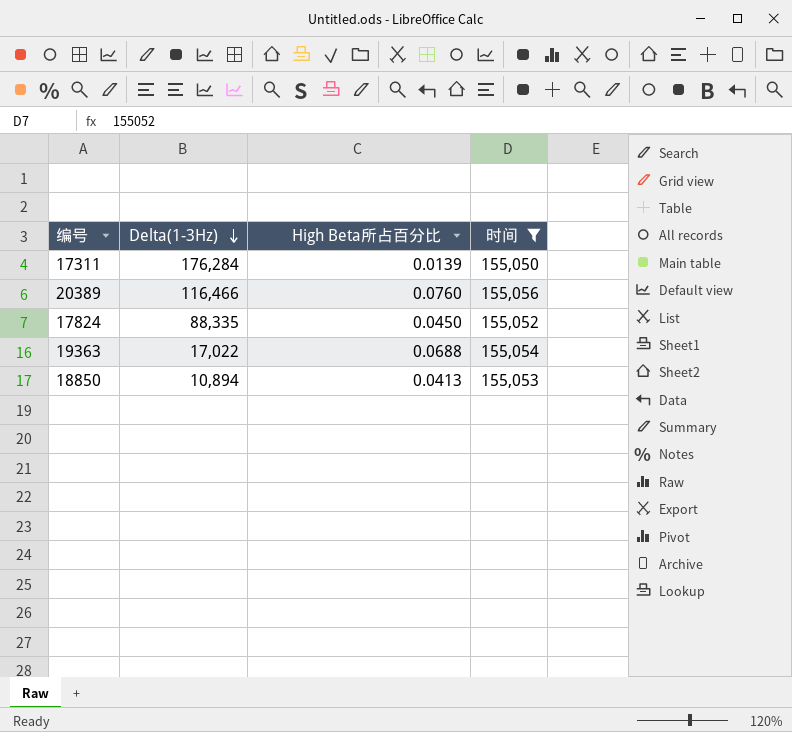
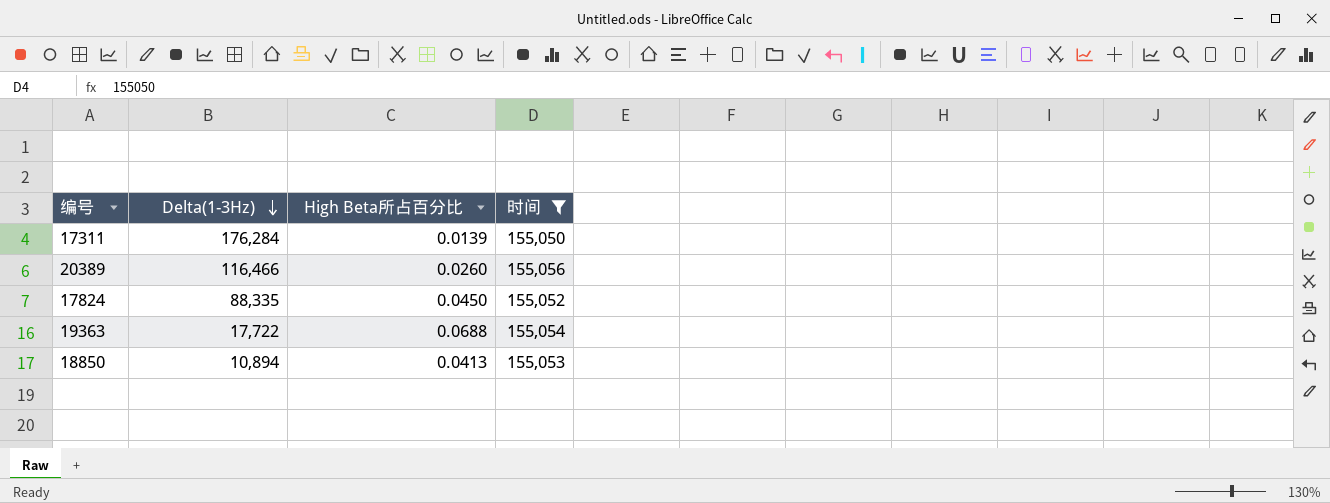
20389 | High Beta所占百分比: 0.0760 -> 0.0260
19363 | Delta(1-3Hz): 17,022 -> 17,722

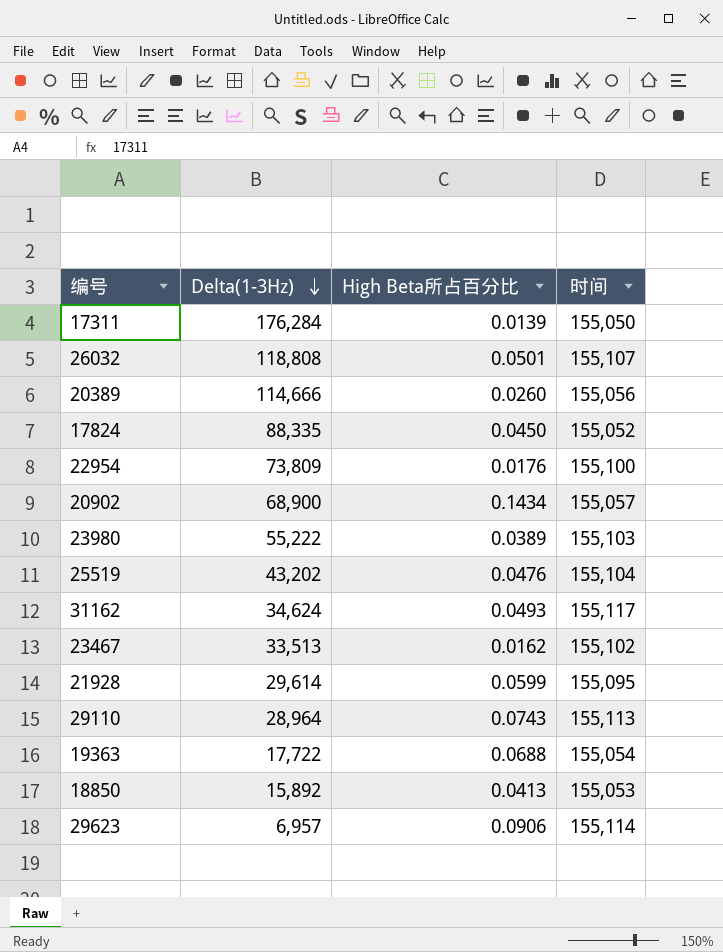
filter: 时间 <= 155,056 -> none
20389 | Delta(1-3Hz): 116,466 -> 114,666
18850 | Delta(1-3Hz): 10,894 -> 15,892

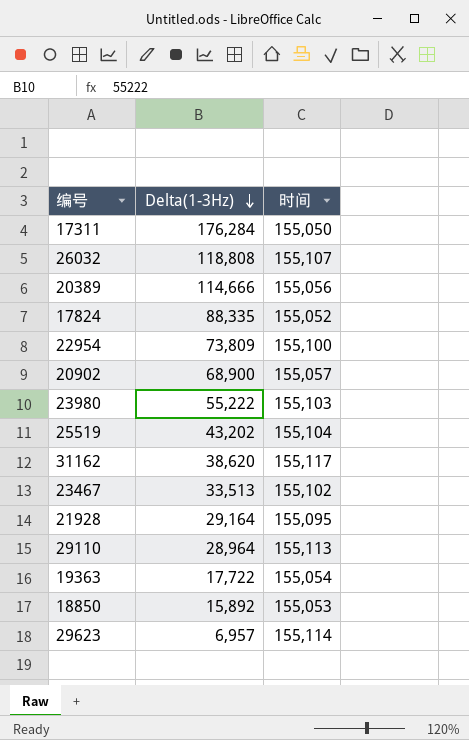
column High Beta所占百分比 | position: 3 -> none
31162 | Delta(1-3Hz): 34,624 -> 38,620
21928 | Delta(1-3Hz): 29,614 -> 29,164

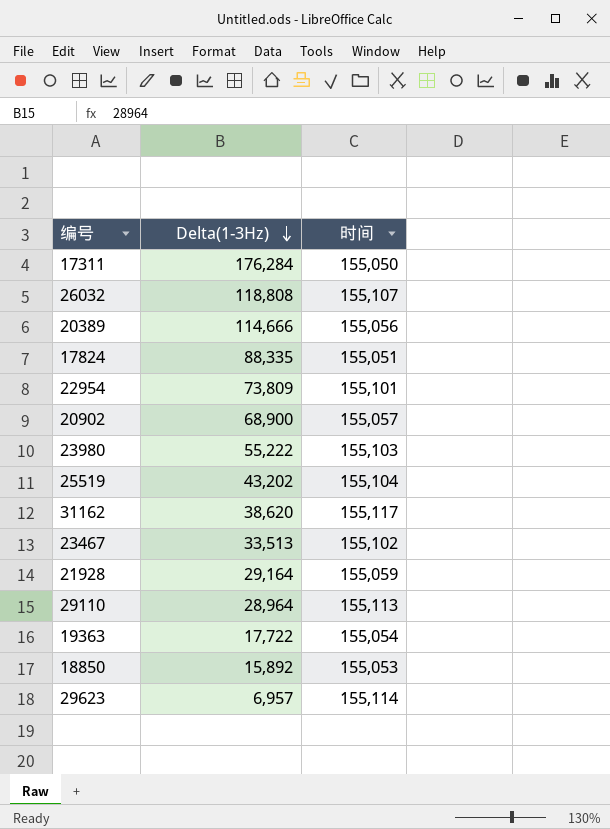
17824 | 时间: 155,052 -> 155,051
22954 | 时间: 155,100 -> 155,101
21928 | 时间: 155,095 -> 155,059

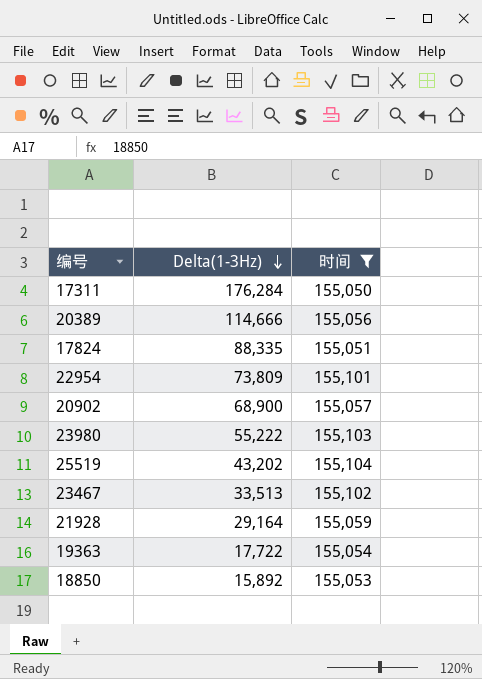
filter: none -> 时间 <= 155,104

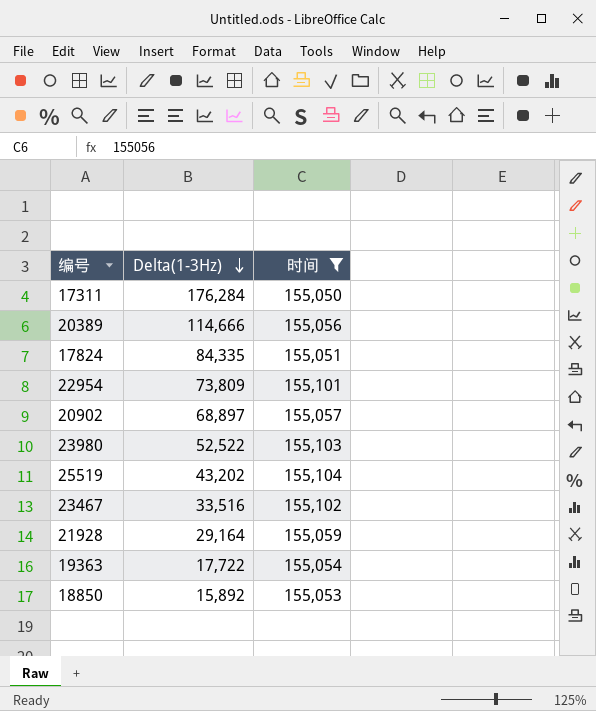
17824 | Delta(1-3Hz): 88,335 -> 84,335
20902 | Delta(1-3Hz): 68,900 -> 68,897
23980 | Delta(1-3Hz): 55,222 -> 52,522
23467 | Delta(1-3Hz): 33,513 -> 33,516

